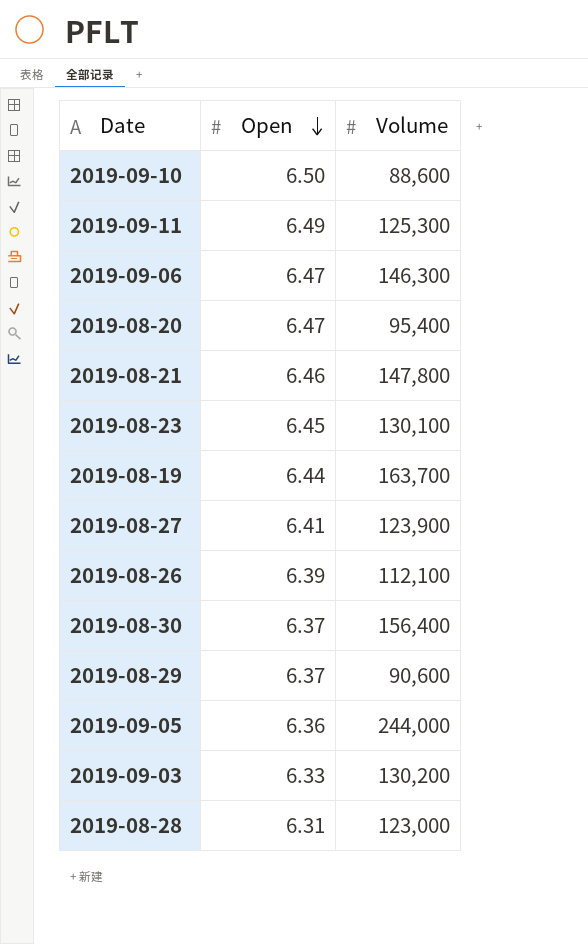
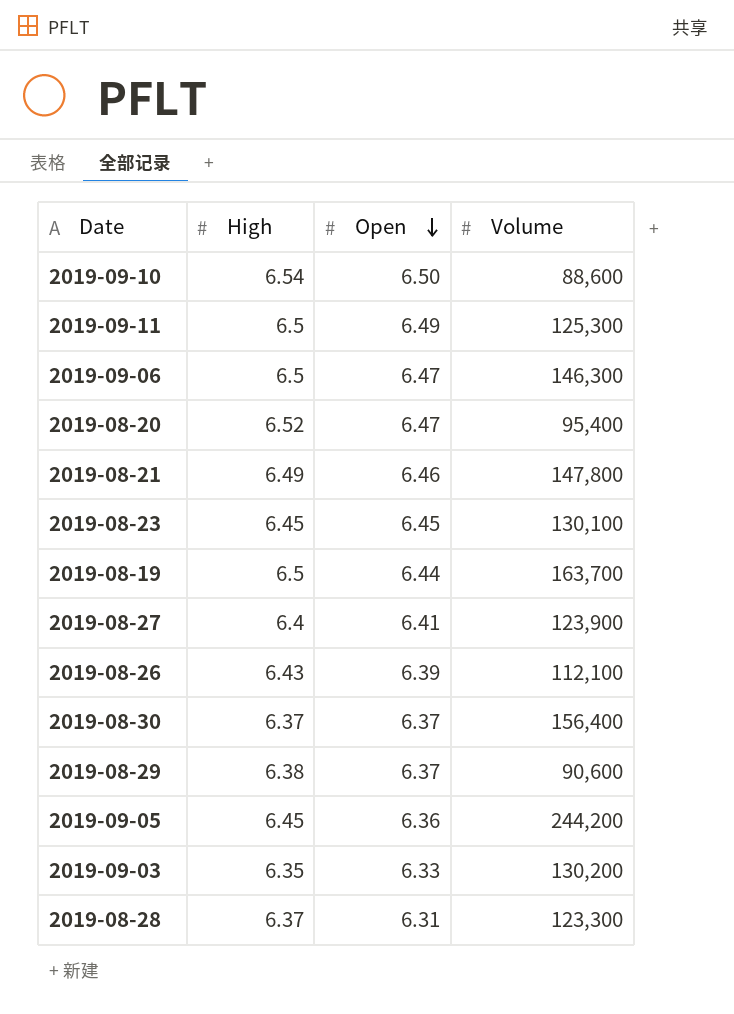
column High | position: none -> 2
2019-09-05 | Volume: 244,000 -> 244,200
2019-08-28 | Volume: 123,000 -> 123,300

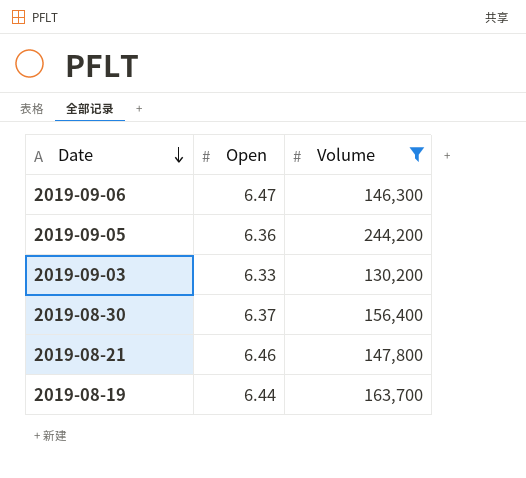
filter: none -> Volume >= 130,200
row order: Open descending -> Date descending
column High | position: 2 -> none

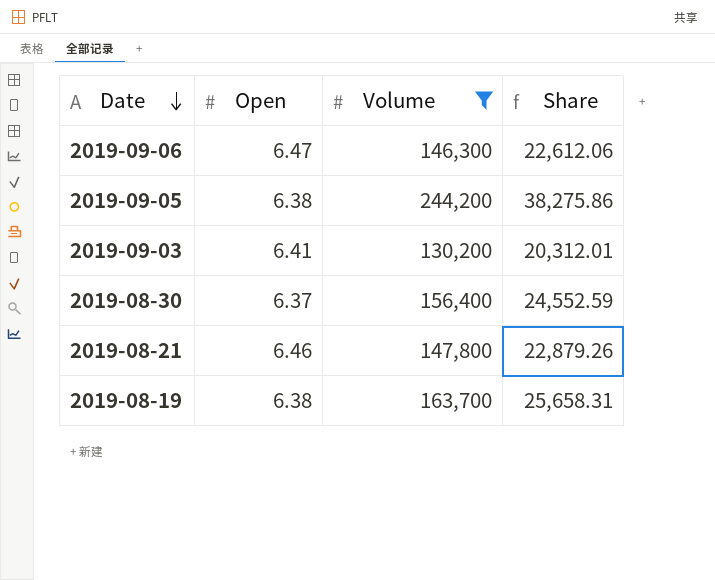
column Share | formula: none -> [Volume] / [Open]
2019-09-05 | Open: 6.36 -> 6.38
2019-09-03 | Open: 6.33 -> 6.41
2019-08-19 | Open: 6.44 -> 6.38

